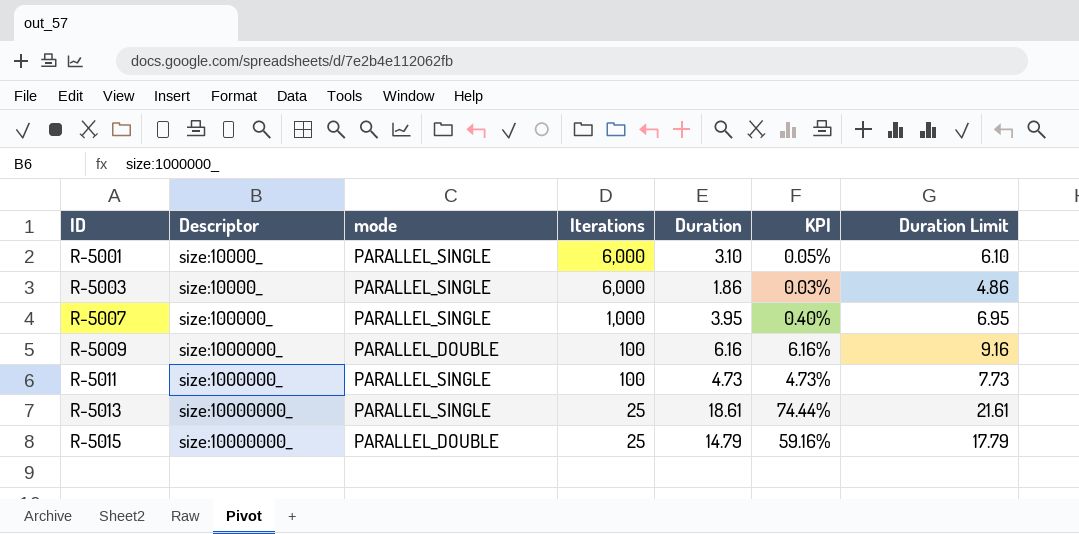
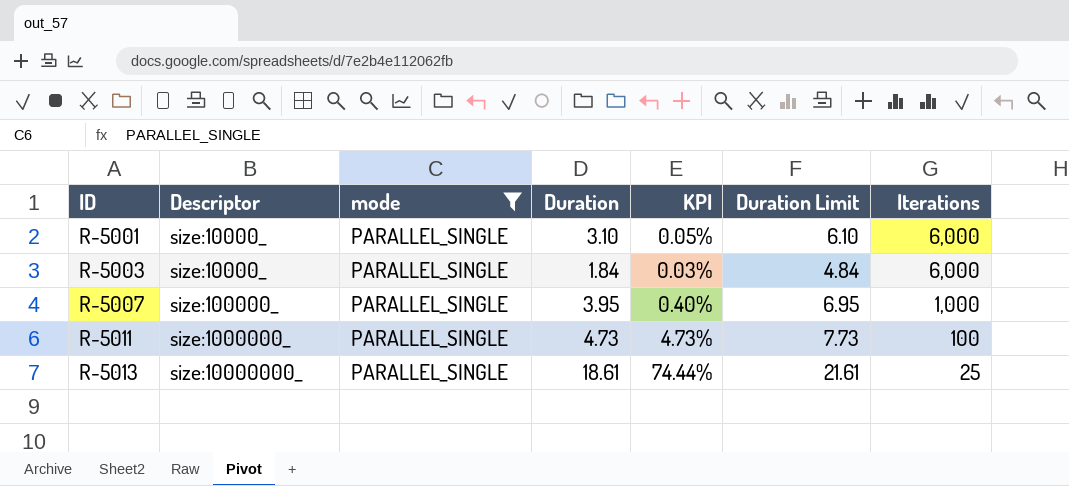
filter: none -> mode = PARALLEL_SINGLE
column Iterations | position: 4 -> 7
R-5003 | Duration: 1.86 -> 1.84
R-5003 | Duration Limit: 4.86 -> 4.84

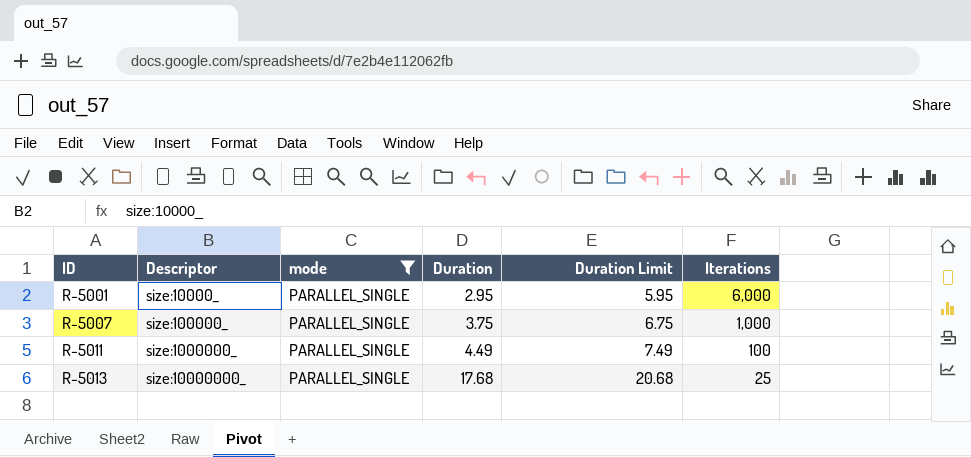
column KPI | formula: [Duration] / [Iterations] -> none
row R-5003: size:10000_ | PARALLEL_SINGLE | 1.84 | 0.03% | 4.84 | 6,000 -> none
R-5001 | Duration: 3.10 -> 2.95
R-5001 | Duration Limit: 6.10 -> 5.95
R-5007 | Duration: 3.95 -> 3.75
R-5007 | Duration Limit: 6.95 -> 6.75
R-5011 | Duration: 4.73 -> 4.49
R-5011 | Duration Limit: 7.73 -> 7.49
R-5013 | Duration: 18.61 -> 17.68
R-5013 | Duration Limit: 21.61 -> 20.68

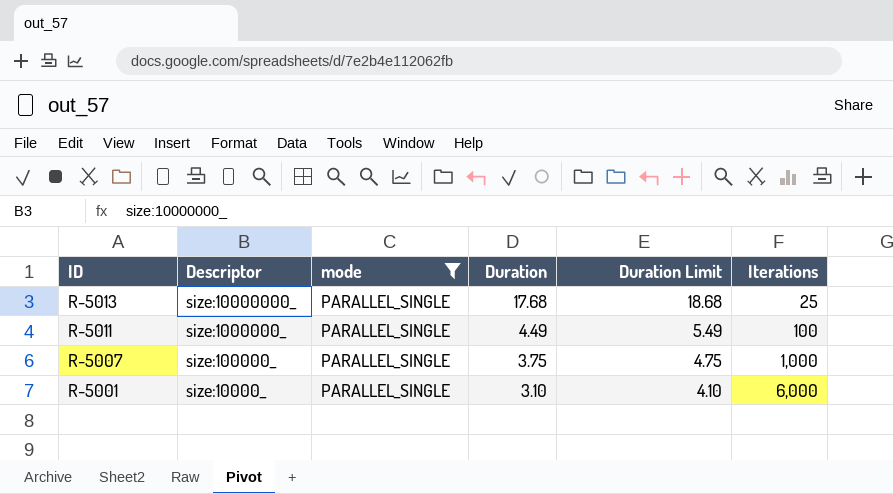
row order: ID ascending -> ID descending
column Duration Limit | formula: [Duration] + 3 -> [Duration] + 1
R-5001 | Duration: 2.95 -> 3.10

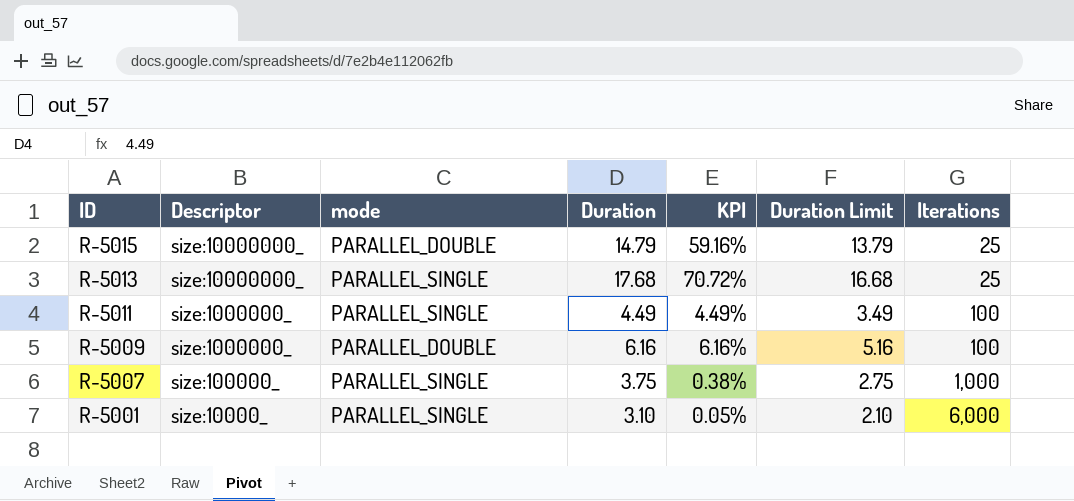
filter: mode = PARALLEL_SINGLE -> none
column KPI | formula: none -> [Duration] / [Iterations]
column Duration Limit | formula: [Duration] + 1 -> [Duration] - 1

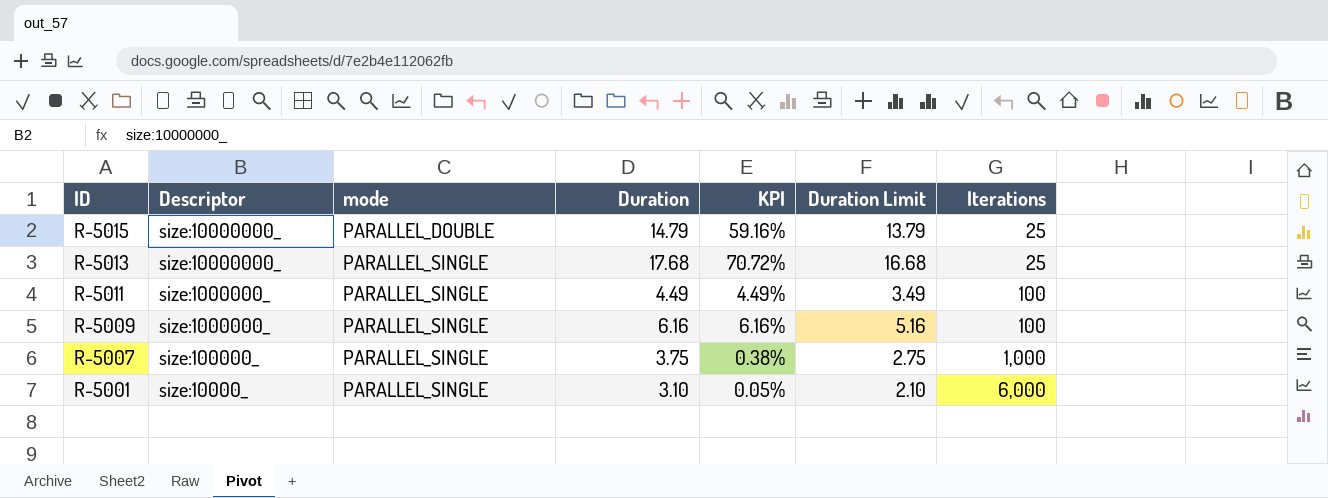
R-5009 | mode: PARALLEL_DOUBLE -> PARALLEL_SINGLE

